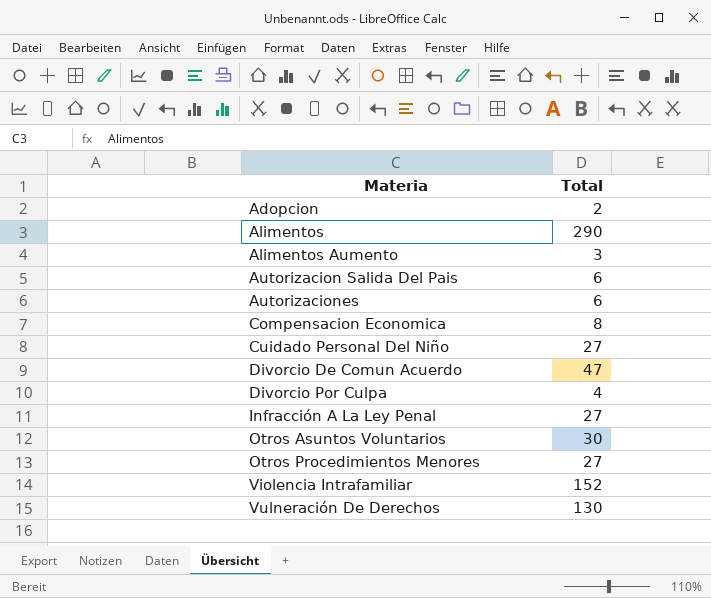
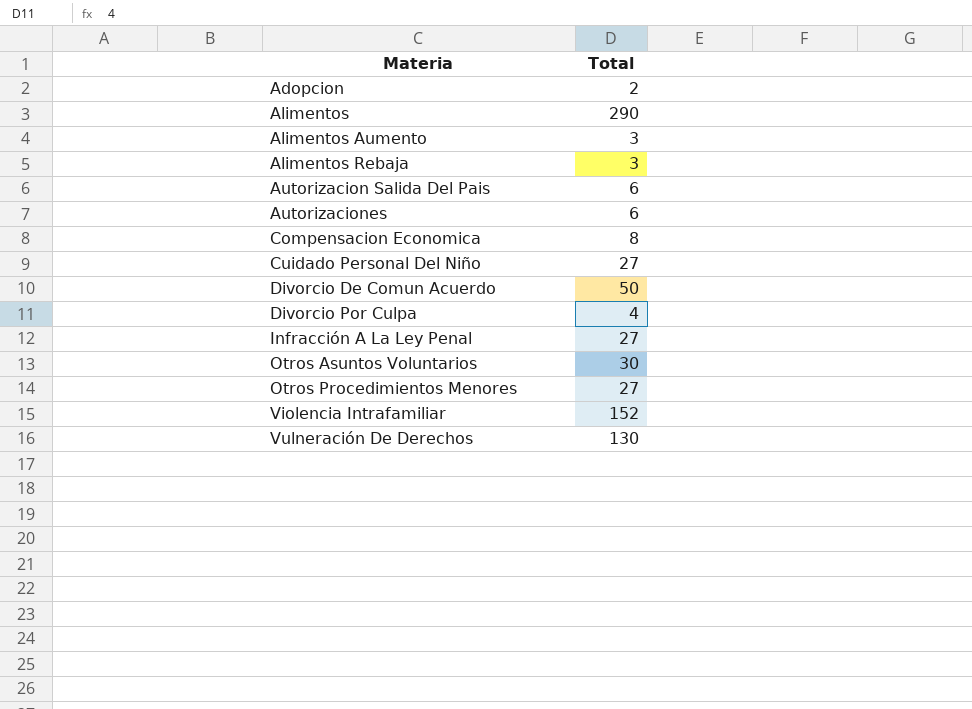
row Alimentos Rebaja: none -> 3
Divorcio De Comun Acuerdo | Total: 47 -> 50

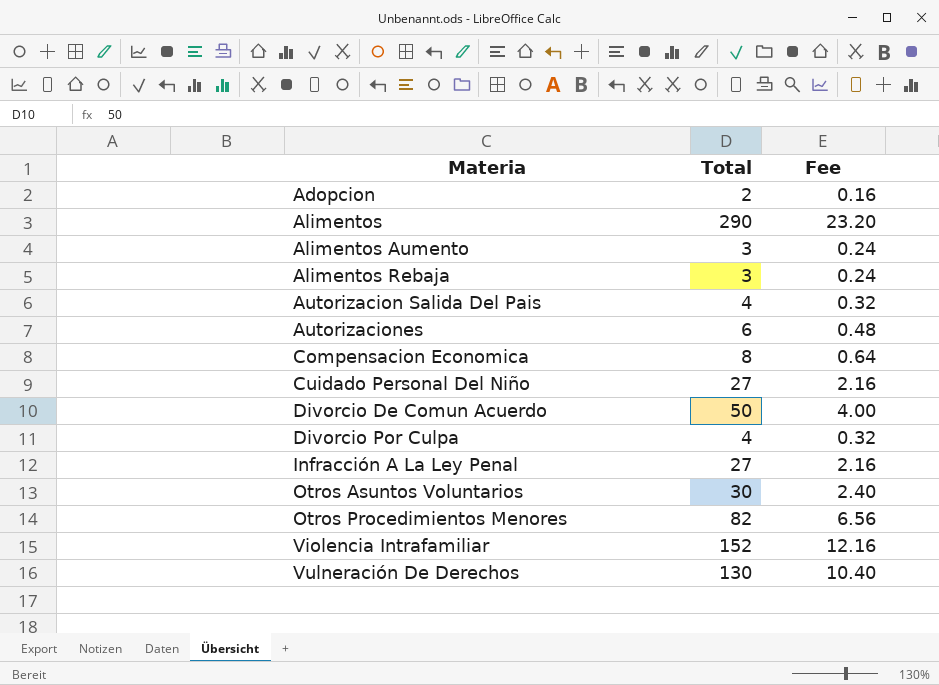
column Fee | formula: none -> [Total] * 0.08
Autorizacion Salida Del Pais | Total: 6 -> 4
Otros Procedimientos Menores | Total: 27 -> 82

